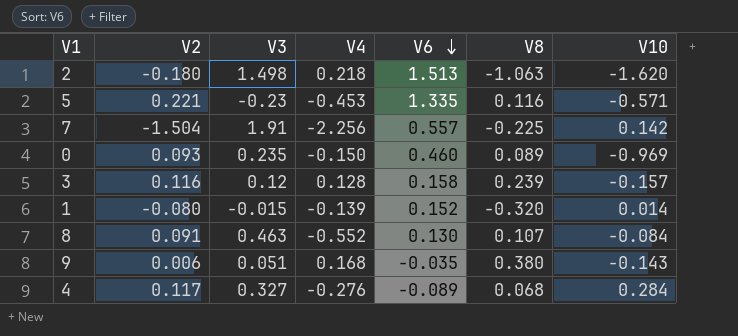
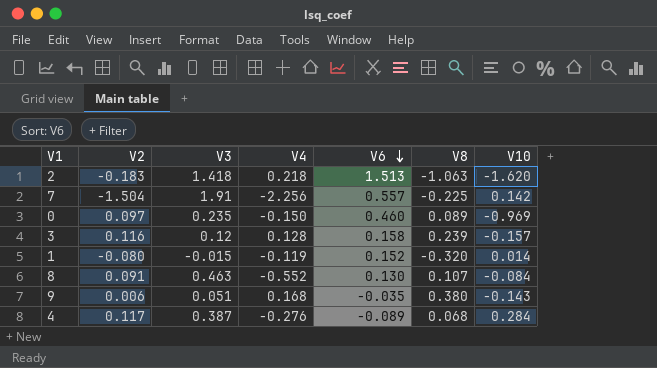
row 5: 0.221 | -0.23 | -0.453 | 1.335 | 0.116 | -0.571 -> none
2 | V2: -0.180 -> -0.183
2 | V3: 1.498 -> 1.418
0 | V2: 0.093 -> 0.097
1 | V4: -0.139 -> -0.119
4 | V3: 0.327 -> 0.387

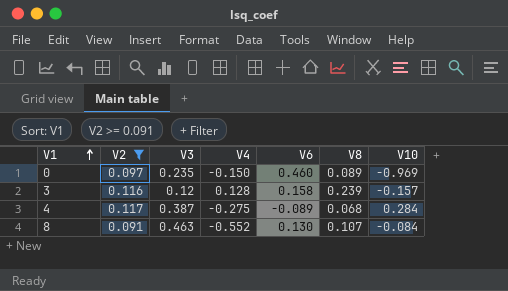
filter: none -> V2 >= 0.091
row order: V6 descending -> V1 ascending
4 | V4: -0.276 -> -0.275

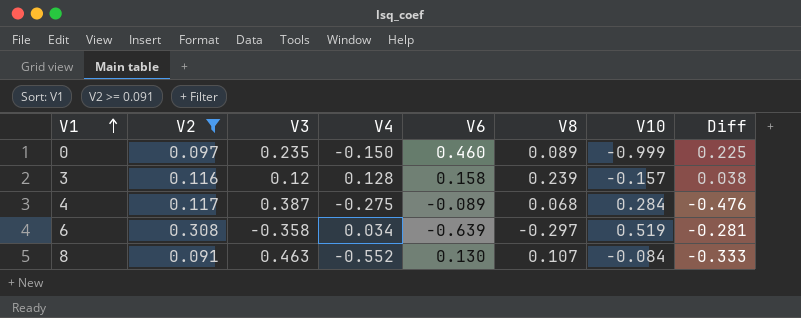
column Diff | formula: none -> [V6] - [V3]
0 | V10: -0.969 -> -0.999
row 6: none -> 0.308 | -0.358 | 0.034 | -0.639 | -0.297 | 0.519 | -0.281

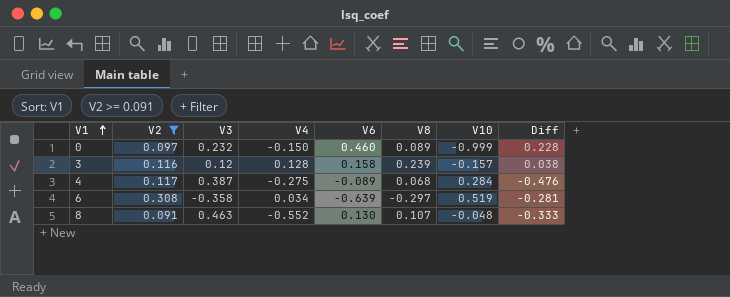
0 | V3: 0.235 -> 0.232
0 | Diff: 0.225 -> 0.228
8 | V10: -0.084 -> -0.048

